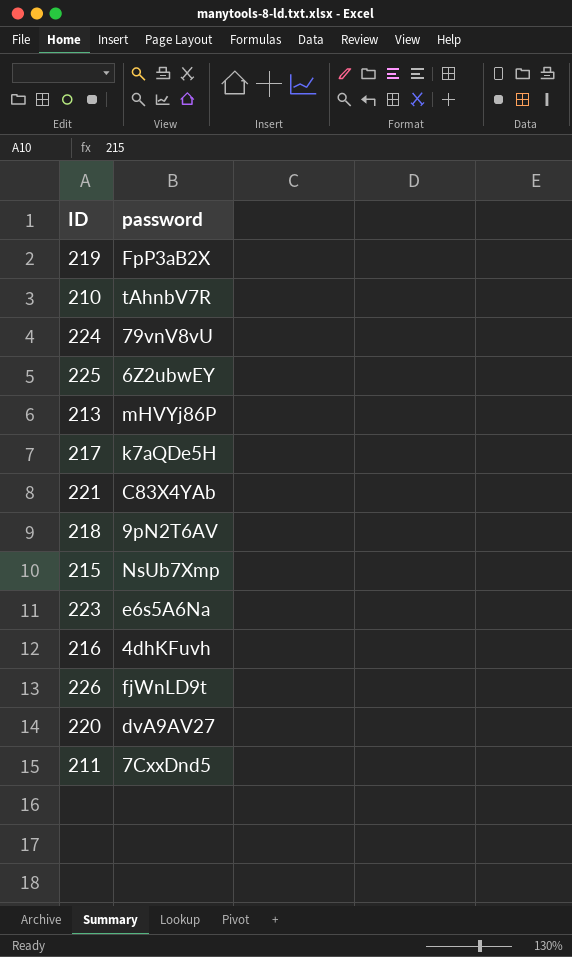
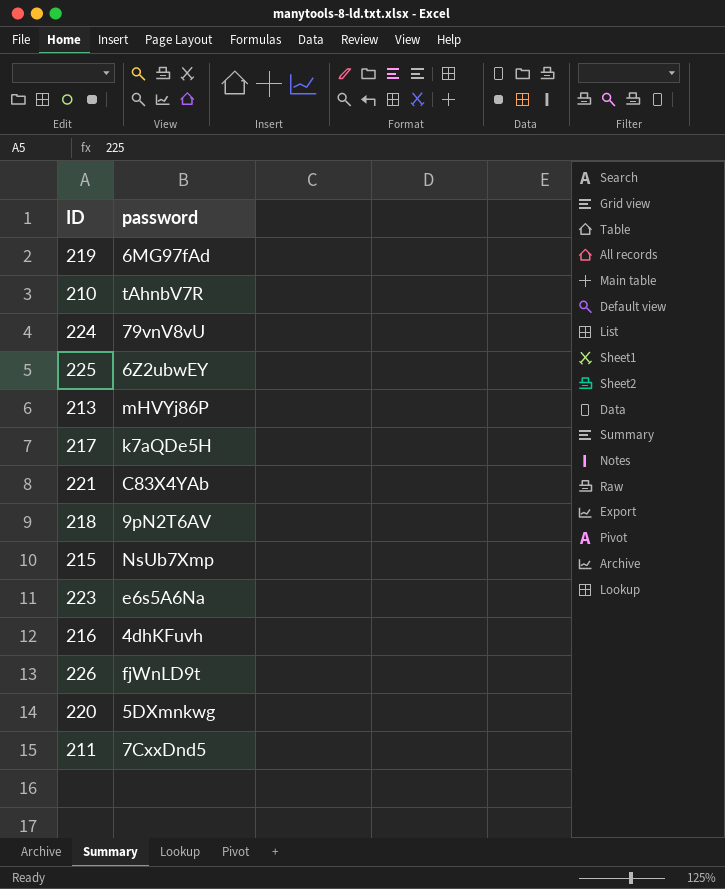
219 | password: FpP3aB2X -> 6MG97fAd
220 | password: dvA9AV27 -> 5DXmnkwg

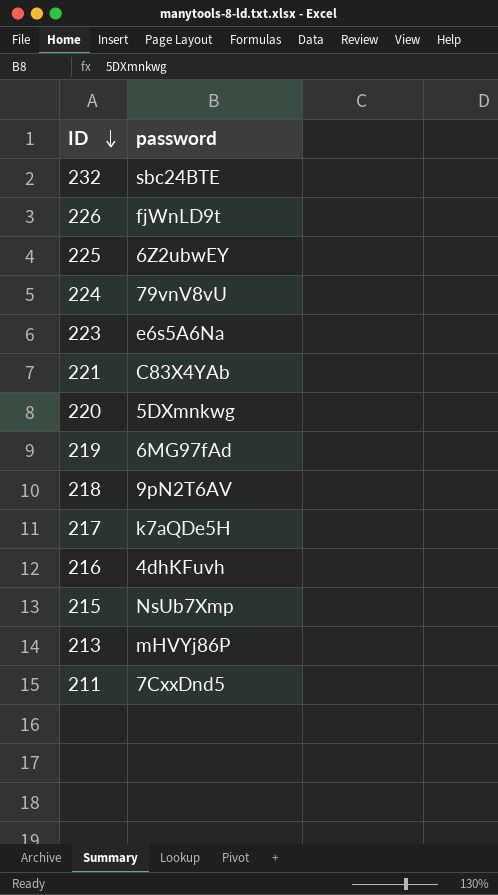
row order: none -> ID descending
row 210: tAhnbV7R -> none
row 232: none -> sbc24BTE

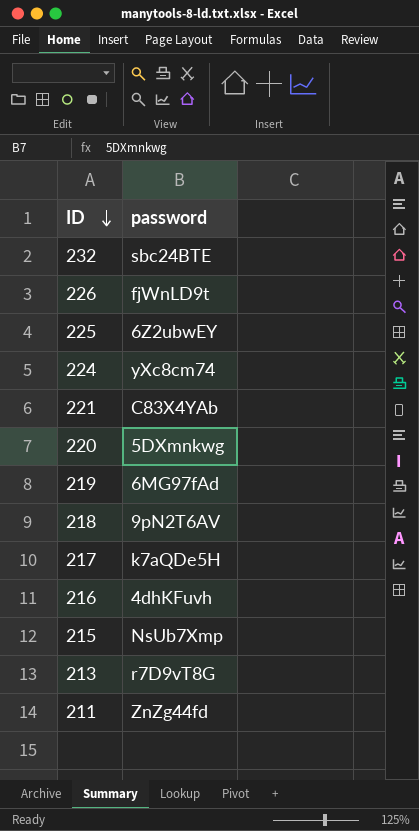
row 223: e6s5A6Na -> none
224 | password: 79vnV8vU -> yXc8cm74
213 | password: mHVYj86P -> r7D9vT8G
211 | password: 7CxxDnd5 -> ZnZg44fd

